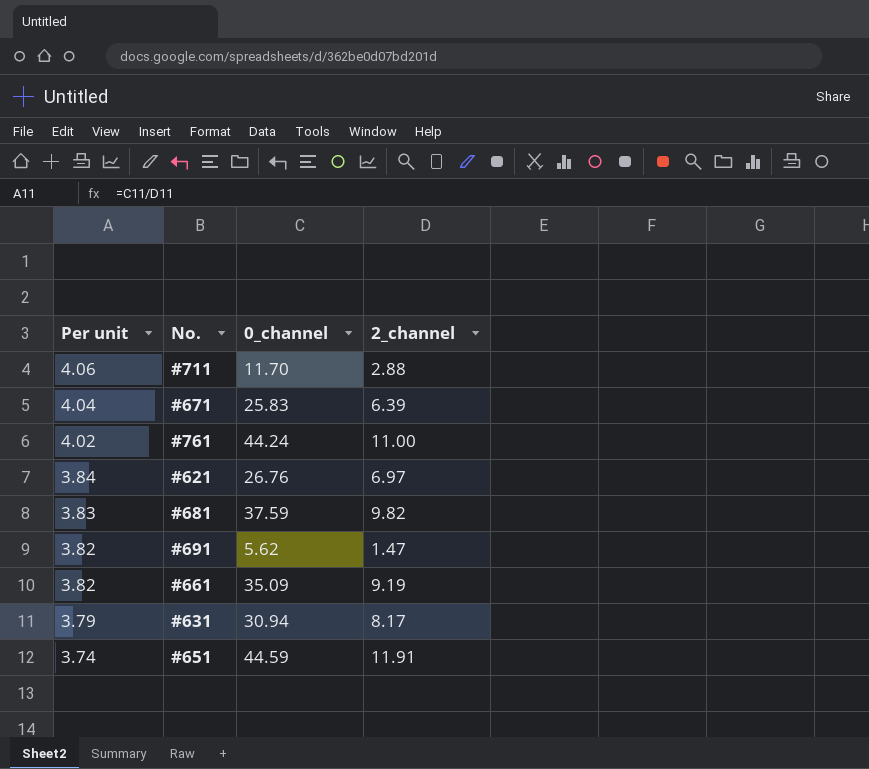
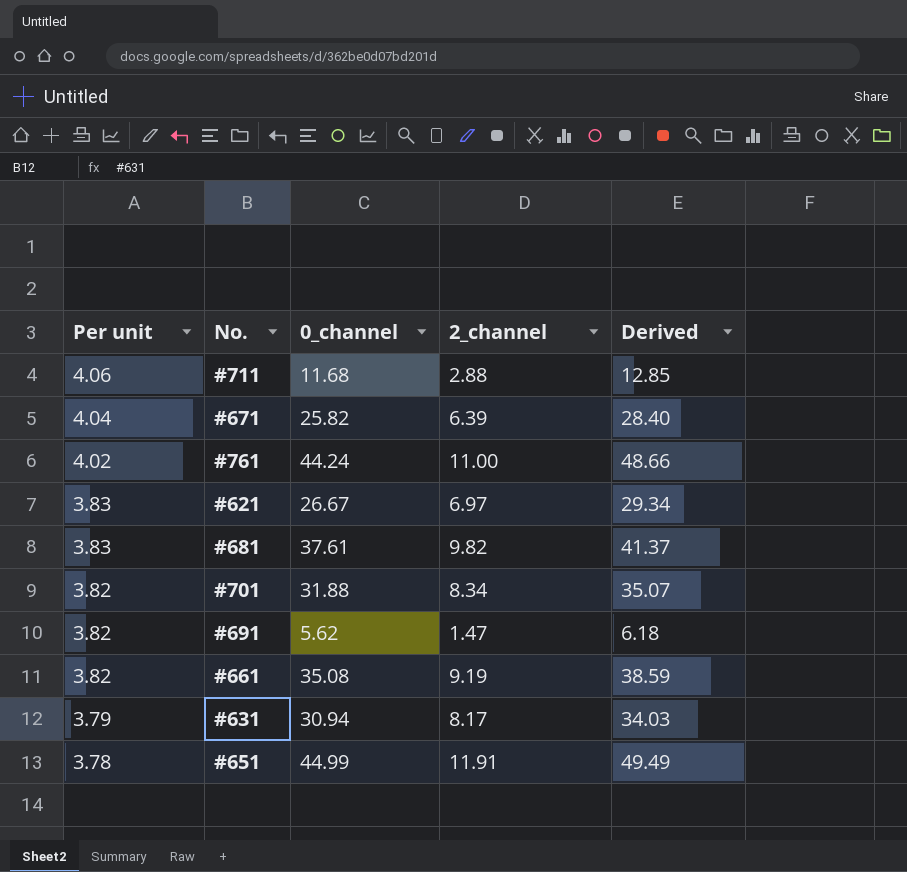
column Derived | formula: none -> [0_channel] * 1.1
#711 | 0_channel: 11.70 -> 11.68
#671 | 0_channel: 25.83 -> 25.82
#621 | Per unit: 3.84 -> 3.83
#621 | 0_channel: 26.76 -> 26.67
#681 | 0_channel: 37.59 -> 37.61
row #701: none -> 3.82 | 31.88 | 8.34 | 35.07
#661 | 0_channel: 35.09 -> 35.08
#651 | Per unit: 3.74 -> 3.78
#651 | 0_channel: 44.59 -> 44.99

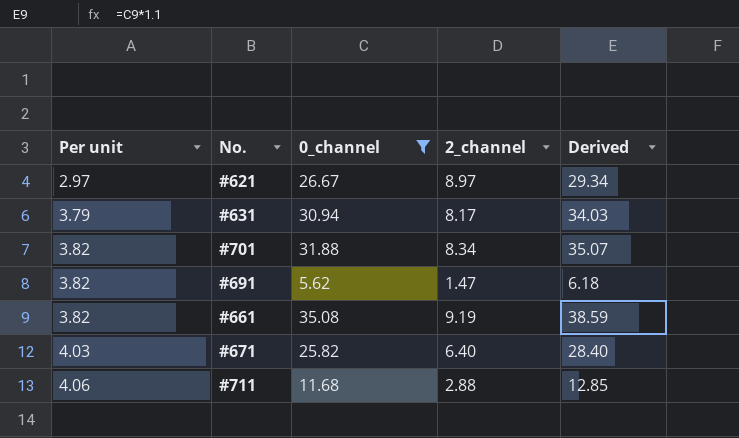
filter: none -> 0_channel <= 35.08
row order: Per unit descending -> Per unit ascending
#621 | Per unit: 3.83 -> 2.97
#621 | 2_channel: 6.97 -> 8.97
#671 | Per unit: 4.04 -> 4.03
#671 | 2_channel: 6.39 -> 6.40

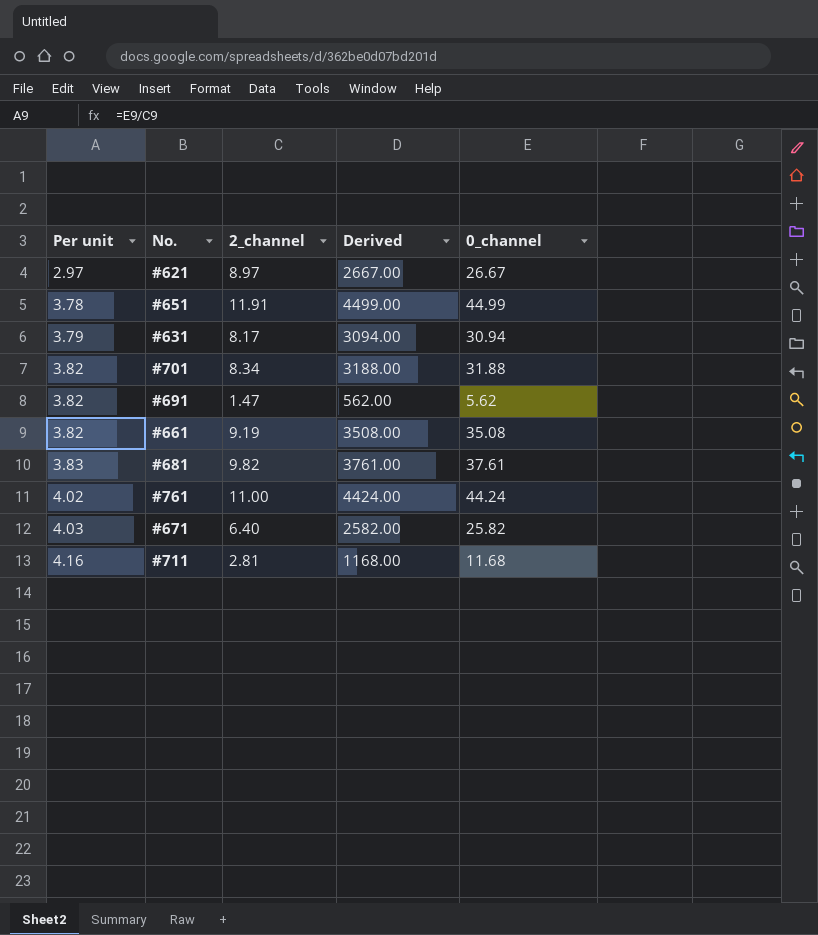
filter: 0_channel <= 35.08 -> none
column Derived | formula: [0_channel] * 1.1 -> [0_channel] * 100
column 0_channel | position: 3 -> 5
#711 | Per unit: 4.06 -> 4.16
#711 | 2_channel: 2.88 -> 2.81

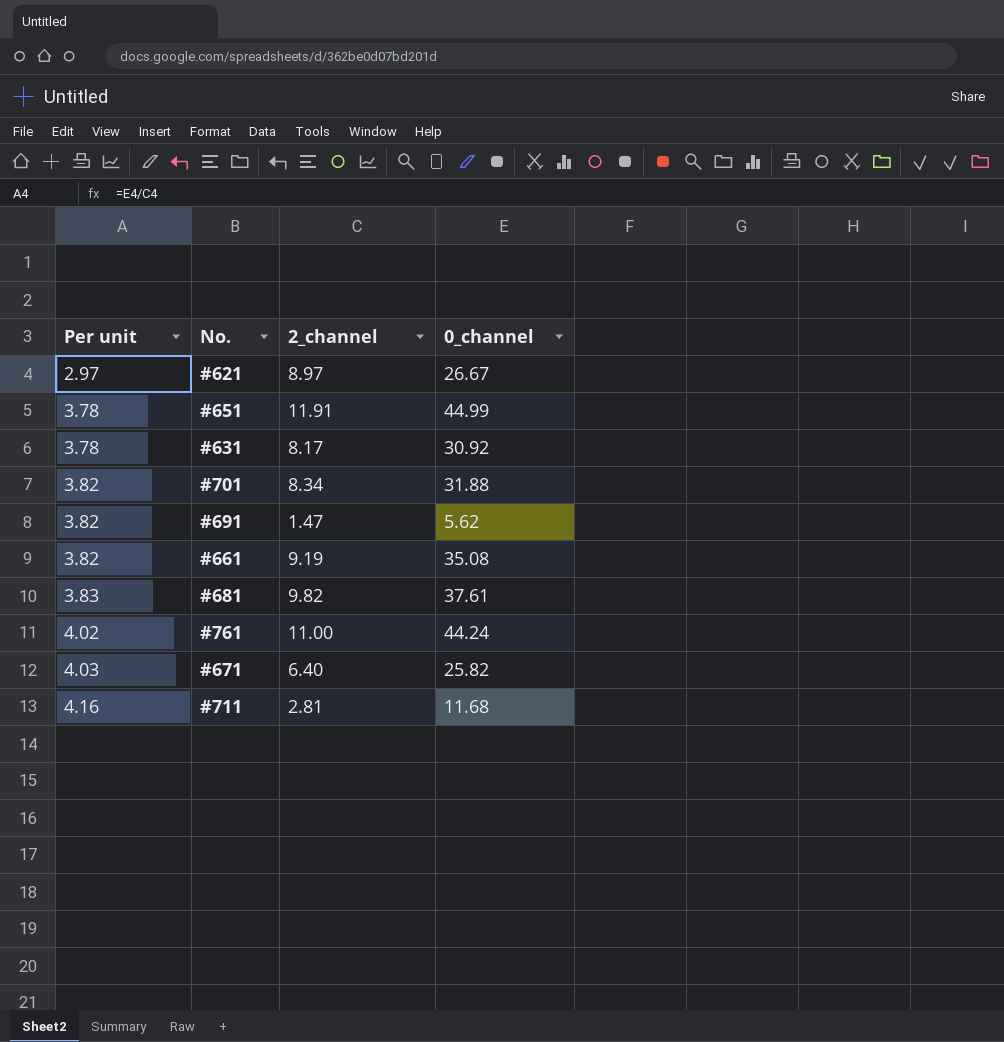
column Derived | formula: [0_channel] * 100 -> none
#631 | Per unit: 3.79 -> 3.78
#631 | 0_channel: 30.94 -> 30.92

